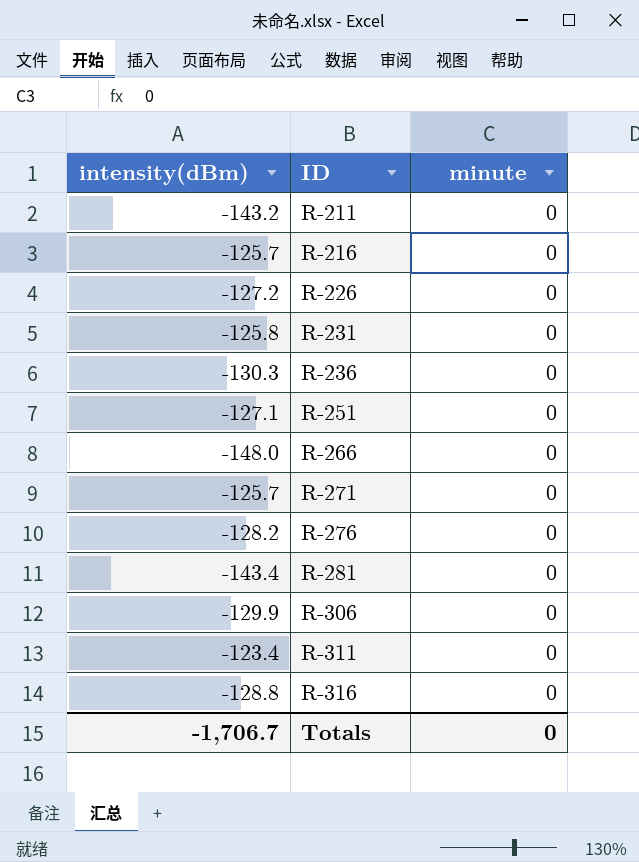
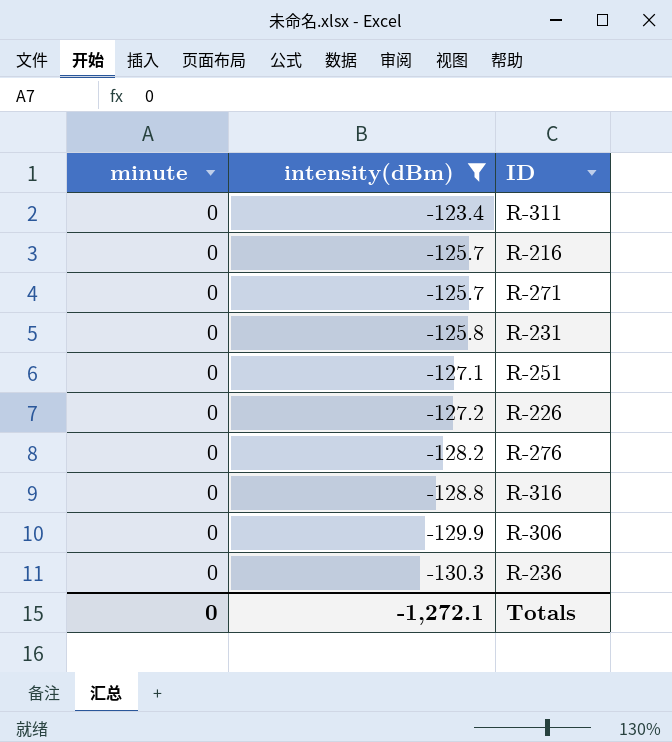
filter: none -> intensity(dBm) >= -130.3
row order: ID ascending -> intensity(dBm) descending
column minute | position: 3 -> 1
Totals | intensity(dBm): -1,706.7 -> -1,272.1

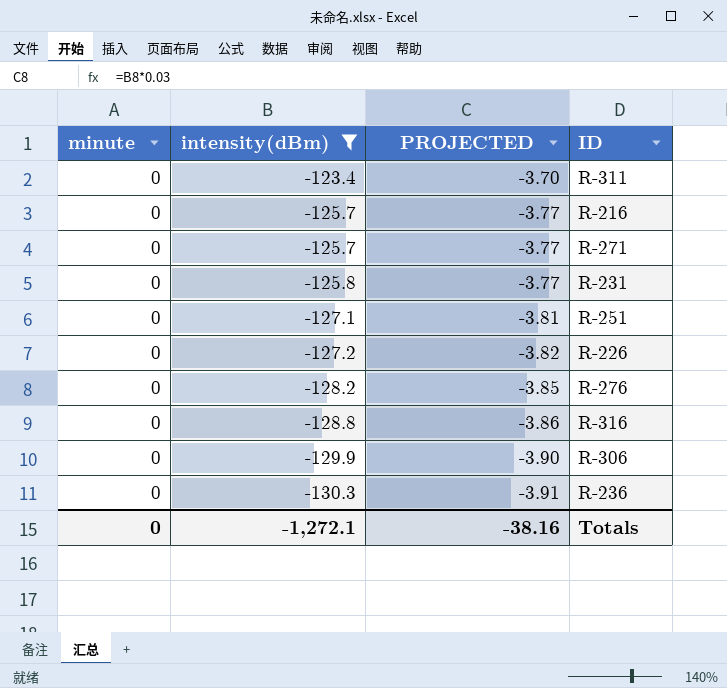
column PROJECTED | formula: none -> [intensity(dBm)] * 0.03

